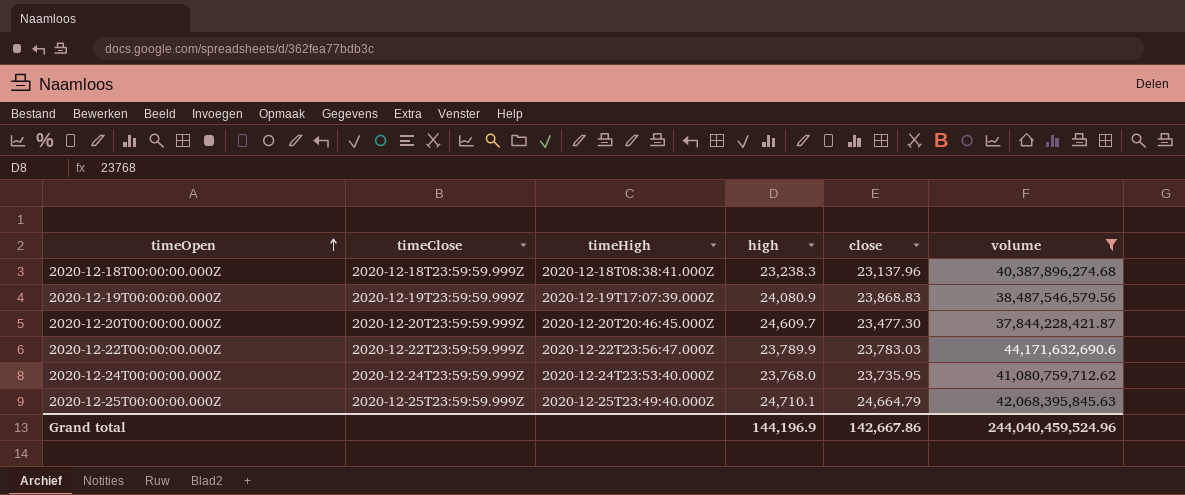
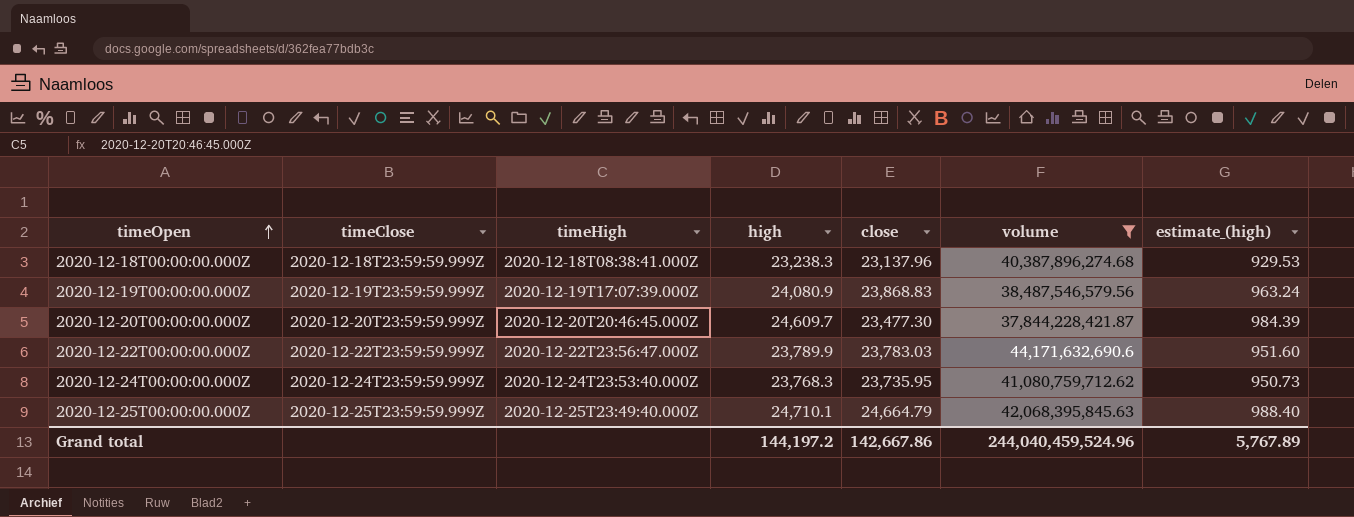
column estimate_(high) | formula: none -> [high] * 0.04
2020-12-24T00:00:00.000Z | high: 23,768.0 -> 23,768.3
Grand total | high: 144,196.9 -> 144,197.2

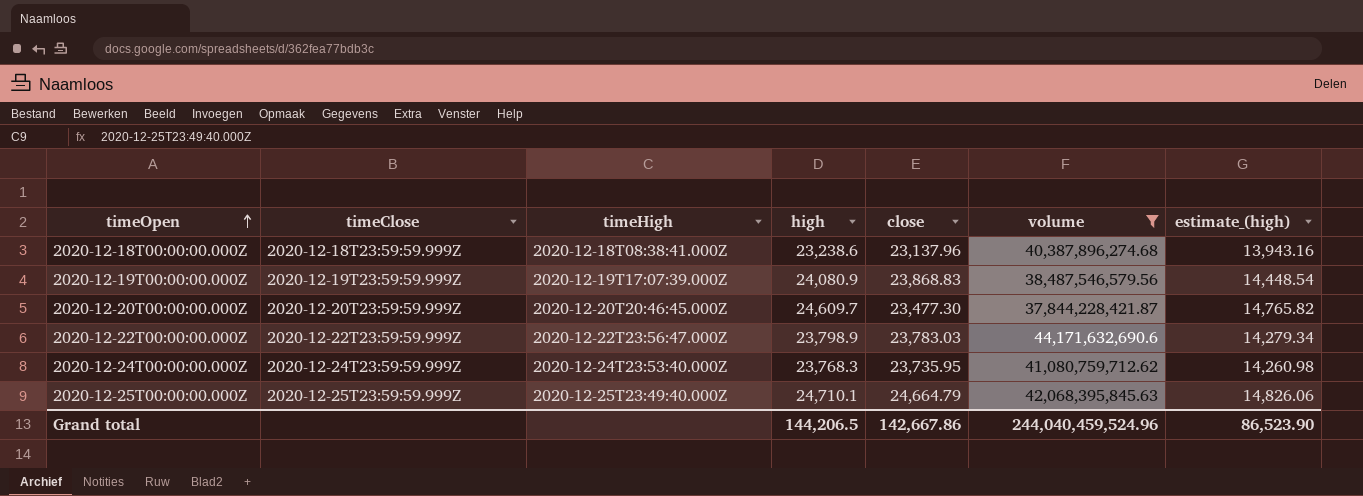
column estimate_(high) | formula: [high] * 0.04 -> [high] * 0.6
2020-12-18T00:00:00.000Z | high: 23,238.3 -> 23,238.6
2020-12-22T00:00:00.000Z | high: 23,789.9 -> 23,798.9
Grand total | high: 144,197.2 -> 144,206.5
Grand total | estimate_(high): 5,767.89 -> 86,523.90

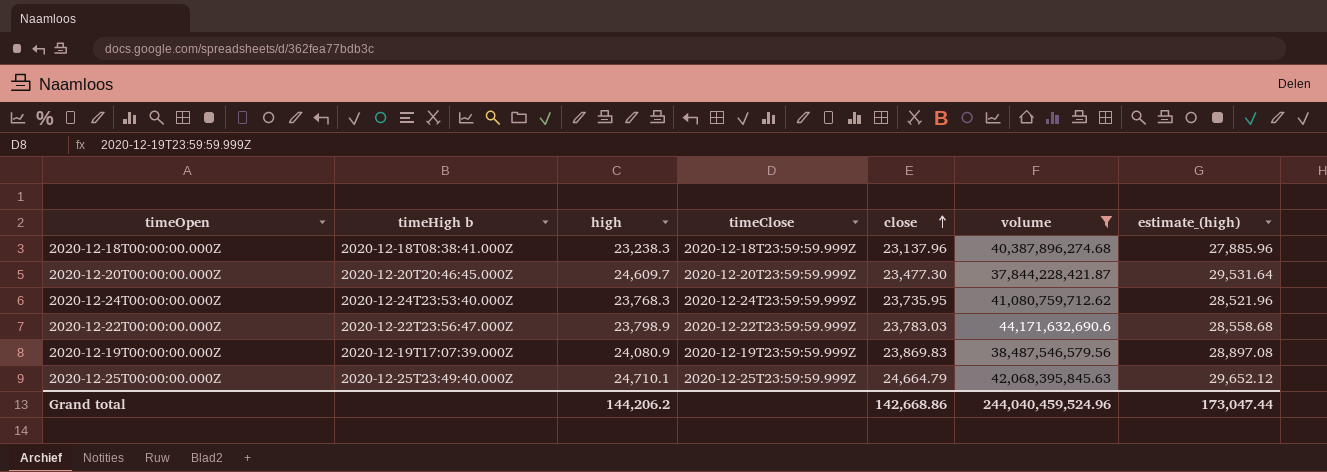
row order: timeOpen ascending -> close ascending
column name: timeHigh -> timeHigh b
column timeClose | position: 2 -> 4
column estimate_(high) | formula: [high] * 0.6 -> [high] * 1.2
2020-12-18T00:00:00.000Z | high: 23,238.6 -> 23,238.3
2020-12-19T00:00:00.000Z | close: 23,868.83 -> 23,869.83
Grand total | high: 144,206.5 -> 144,206.2
Grand total | close: 142,667.86 -> 142,668.86
Grand total | estimate_(high): 86,523.90 -> 173,047.44

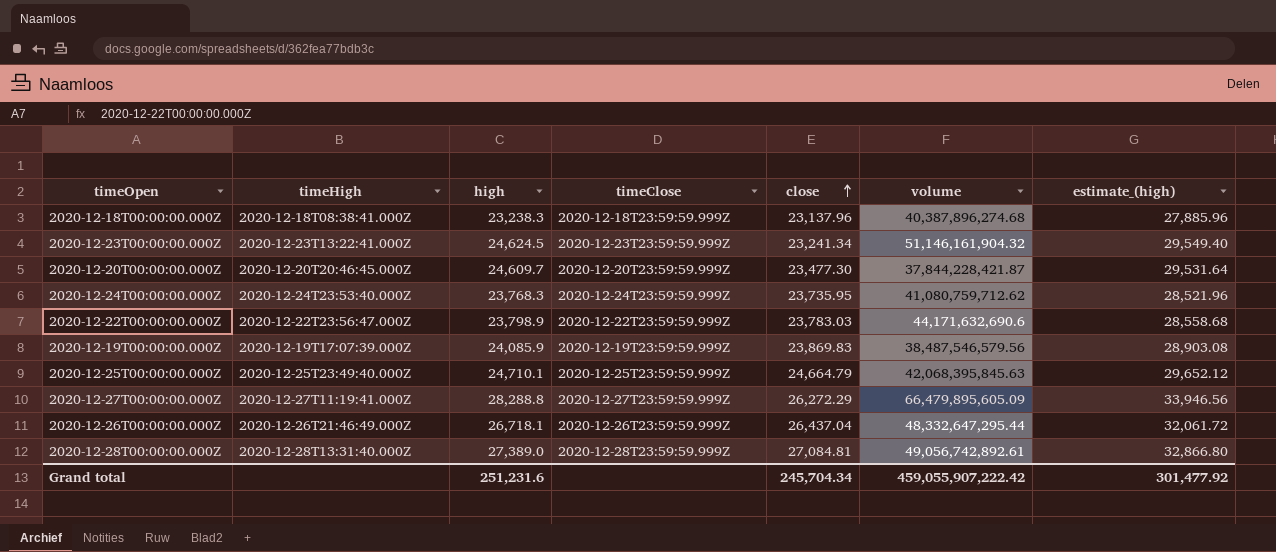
filter: volume <= 44,171,632,690.6 -> none
column name: timeHigh b -> timeHigh
2020-12-19T00:00:00.000Z | high: 24,080.9 -> 24,085.9
2020-12-19T00:00:00.000Z | estimate_(high): 28,897.08 -> 28,903.08
Grand total | high: 144,206.2 -> 251,231.6
Grand total | close: 142,668.86 -> 245,704.34
Grand total | volume: 244,040,459,524.96 -> 459,055,907,222.42
Grand total | estimate_(high): 173,047.44 -> 301,477.92

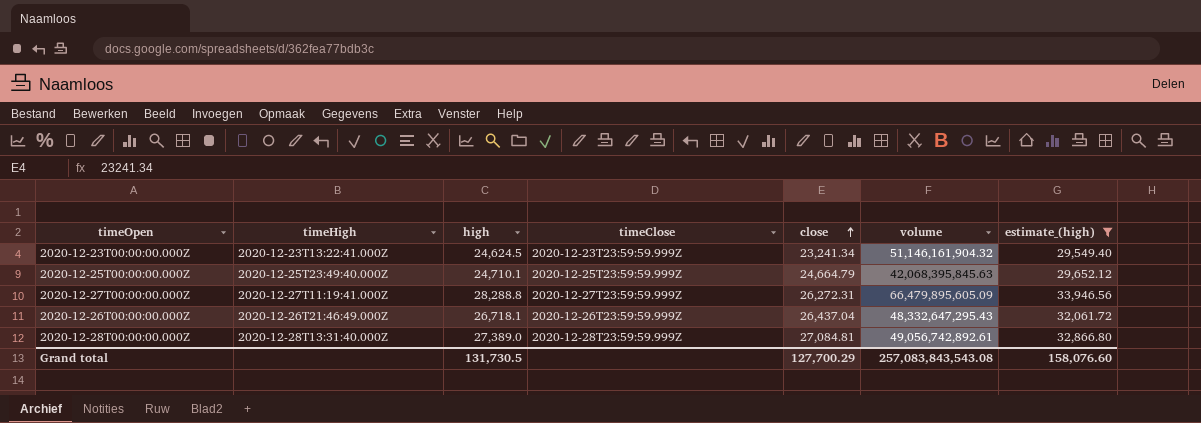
filter: none -> estimate_(high) >= 29,549.40
2020-12-27T00:00:00.000Z | close: 26,272.29 -> 26,272.31
2020-12-26T00:00:00.000Z | volume: 48,332,647,295.44 -> 48,332,647,295.43
Grand total | high: 251,231.6 -> 131,730.5
Grand total | close: 245,704.34 -> 127,700.29
Grand total | volume: 459,055,907,222.42 -> 257,083,843,543.08
Grand total | estimate_(high): 301,477.92 -> 158,076.60

